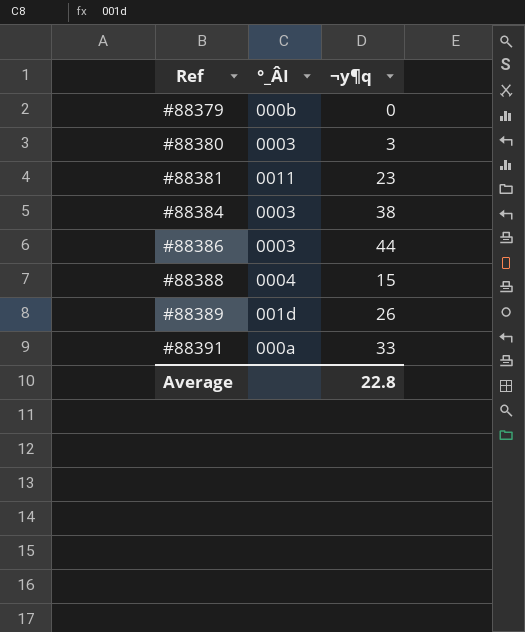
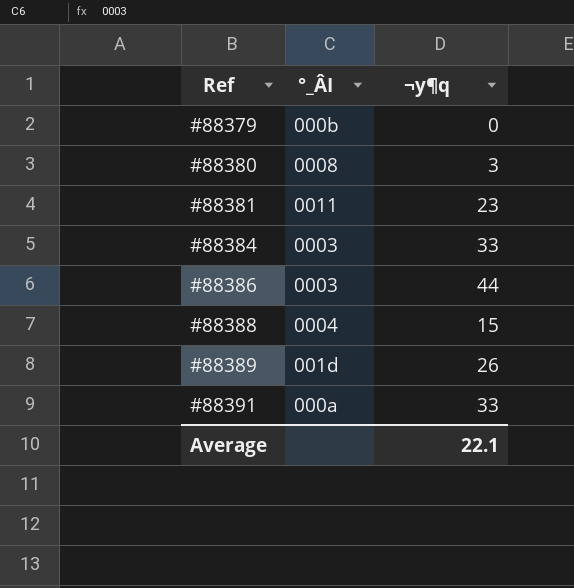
#88380 | °_ÂI: 0003 -> 0008
#88384 | ¬y¶q: 38 -> 33
Average | ¬y¶q: 22.8 -> 22.1

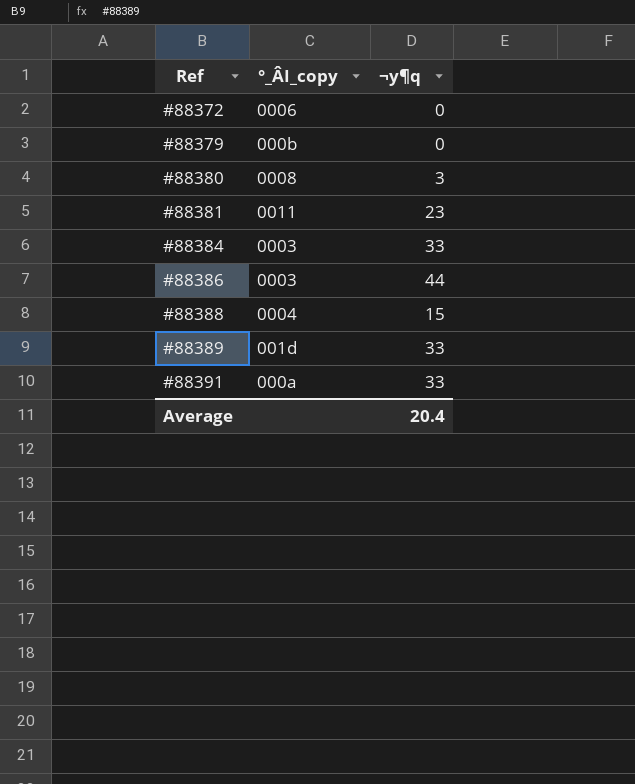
column name: °_ÂI -> °_ÂI_copy
row #88372: none -> 0006 | 0
#88389 | ¬y¶q: 26 -> 33
Average | ¬y¶q: 22.1 -> 20.4

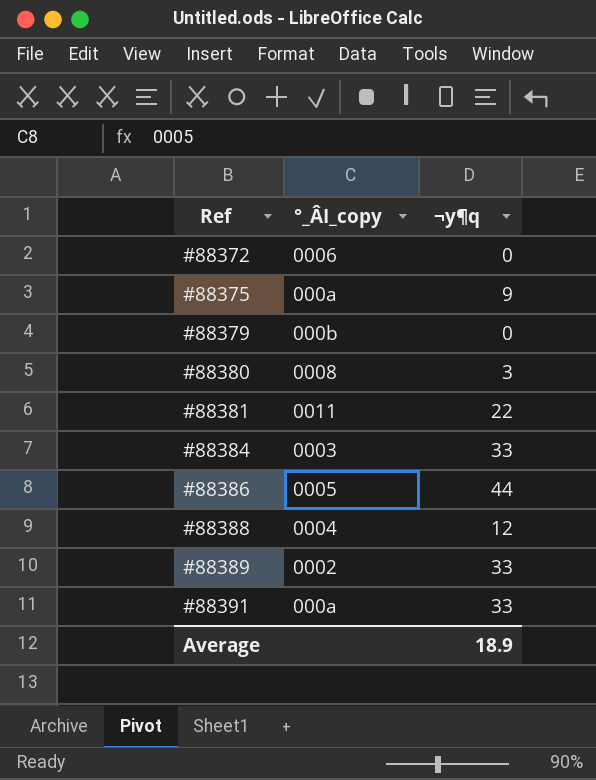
row #88375: none -> 000a | 9
#88381 | ¬y¶q: 23 -> 22
#88386 | °_ÂI_copy: 0003 -> 0005
#88388 | ¬y¶q: 15 -> 12
#88389 | °_ÂI_copy: 001d -> 0002
Average | ¬y¶q: 20.4 -> 18.9

